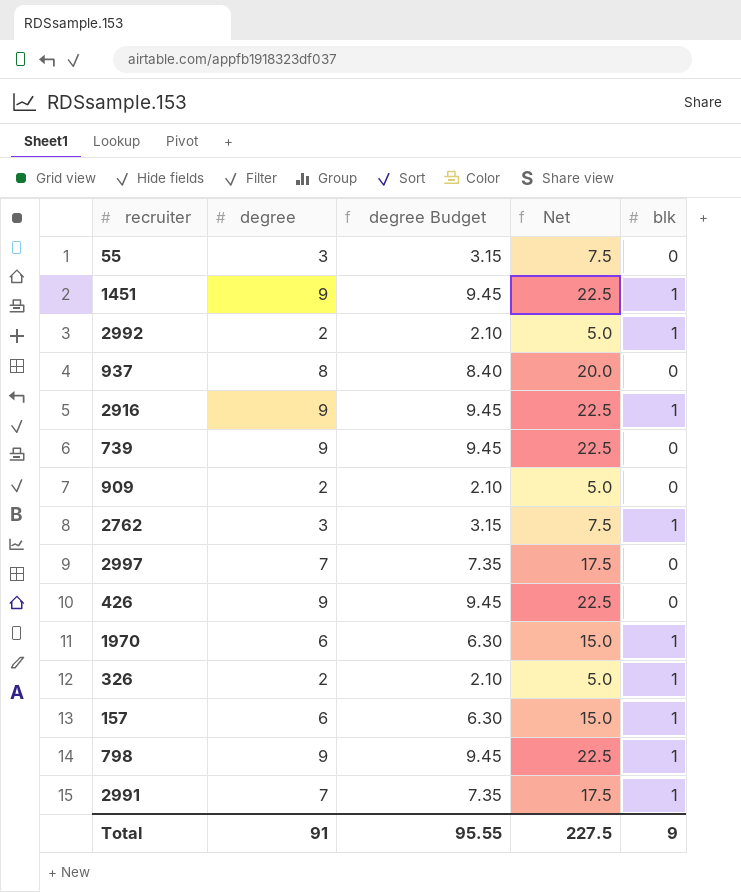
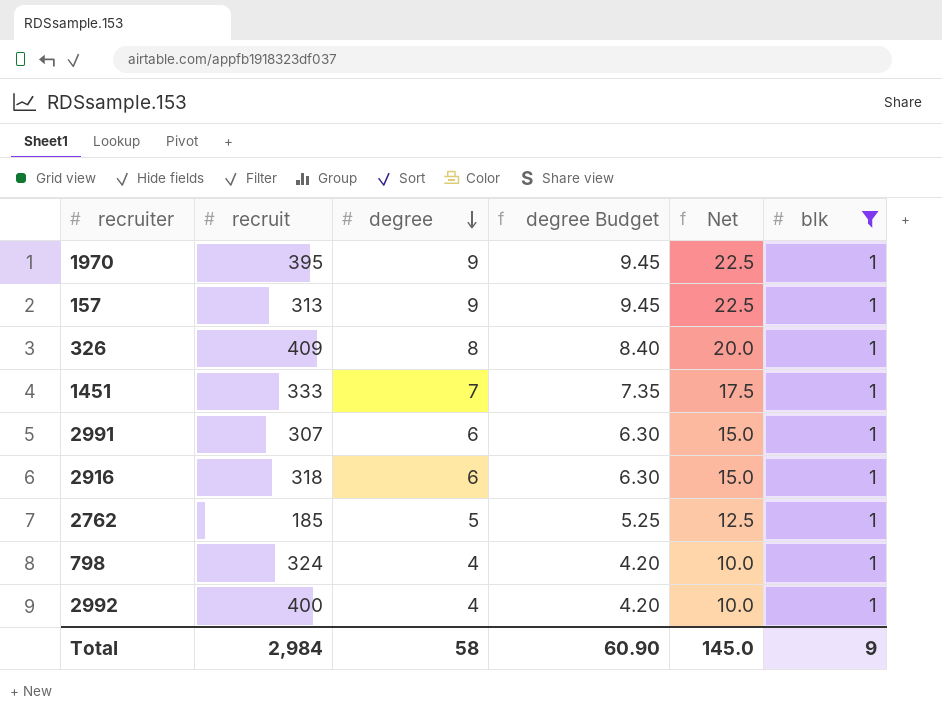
filter: none -> blk = 1
row order: none -> degree descending
column recruit | position: none -> 2
1970 | degree: 6 -> 9
1970 | degree Budget: 6.30 -> 9.45
1970 | Net: 15.0 -> 22.5
157 | degree: 6 -> 9
157 | degree Budget: 6.30 -> 9.45
157 | Net: 15.0 -> 22.5
326 | degree: 2 -> 8
326 | degree Budget: 2.10 -> 8.40
326 | Net: 5.0 -> 20.0
1451 | degree: 9 -> 7
1451 | degree Budget: 9.45 -> 7.35
1451 | Net: 22.5 -> 17.5
2991 | degree: 7 -> 6
2991 | degree Budget: 7.35 -> 6.30
2991 | Net: 17.5 -> 15.0
2916 | degree: 9 -> 6
2916 | degree Budget: 9.45 -> 6.30
2916 | Net: 22.5 -> 15.0
2762 | degree: 3 -> 5
2762 | degree Budget: 3.15 -> 5.25
2762 | Net: 7.5 -> 12.5
798 | degree: 9 -> 4
798 | degree Budget: 9.45 -> 4.20
798 | Net: 22.5 -> 10.0
2992 | degree: 2 -> 4
2992 | degree Budget: 2.10 -> 4.20
2992 | Net: 5.0 -> 10.0
Total | degree: 91 -> 58
Total | degree Budget: 95.55 -> 60.90
Total | Net: 227.5 -> 145.0

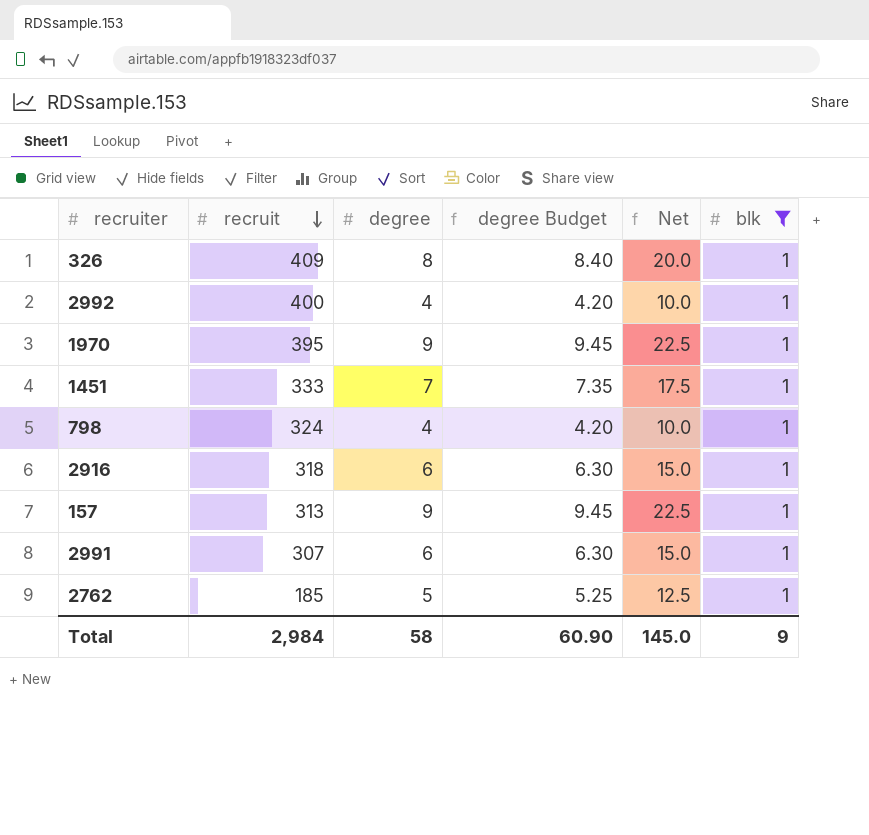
row order: degree descending -> recruit descending

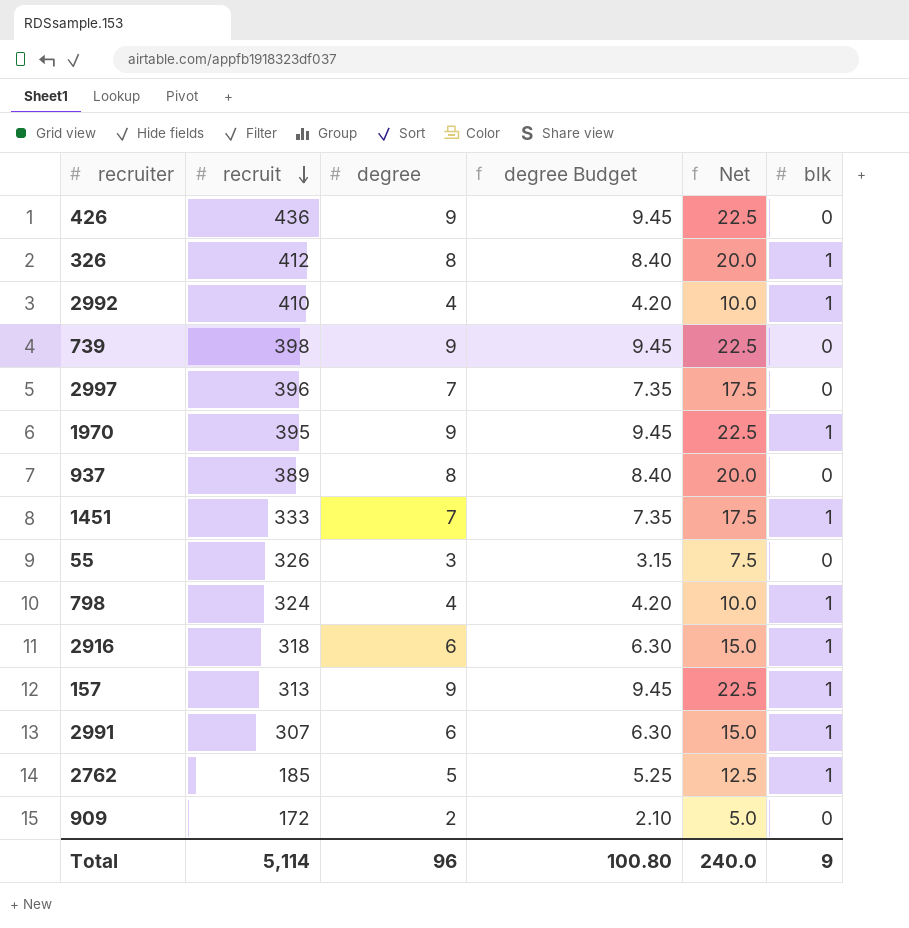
filter: blk = 1 -> none
326 | recruit: 409 -> 412
2992 | recruit: 400 -> 410
Total | recruit: 2,984 -> 5,114
Total | degree: 58 -> 96
Total | degree Budget: 60.90 -> 100.80
Total | Net: 145.0 -> 240.0

